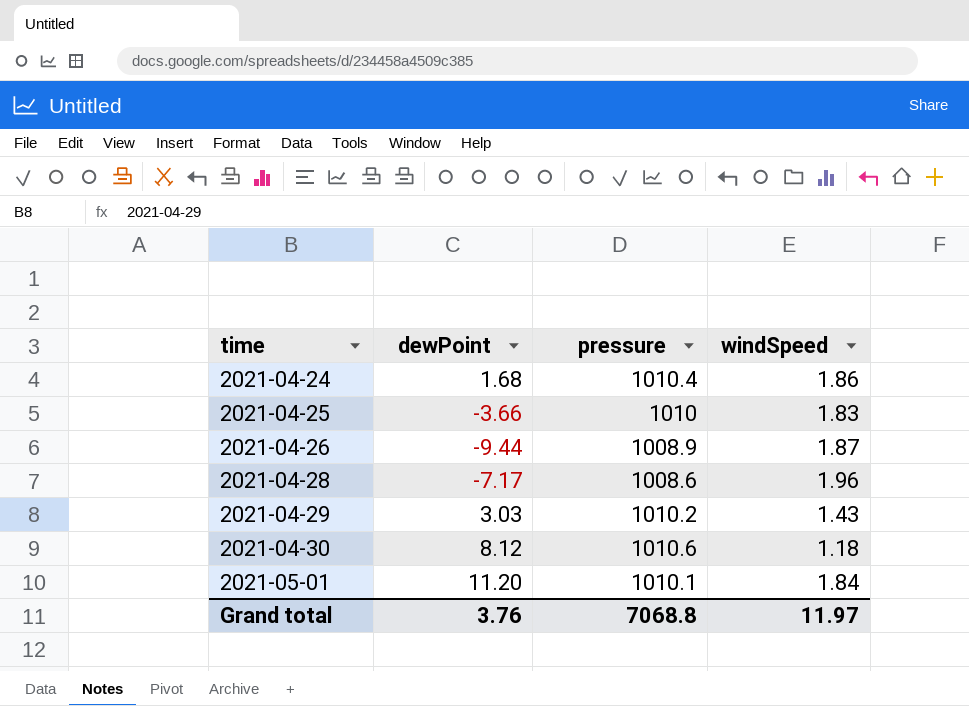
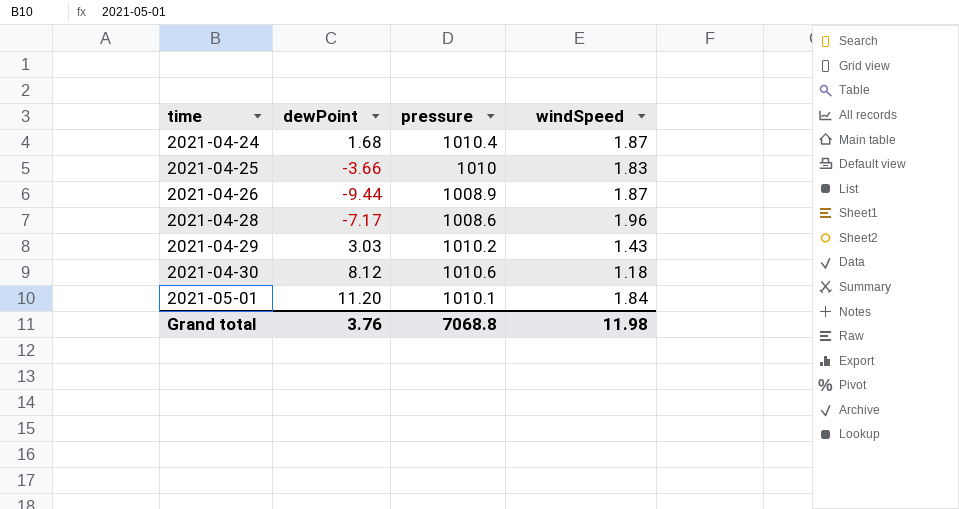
2021-04-24 | windSpeed: 1.86 -> 1.87
Grand total | windSpeed: 11.97 -> 11.98

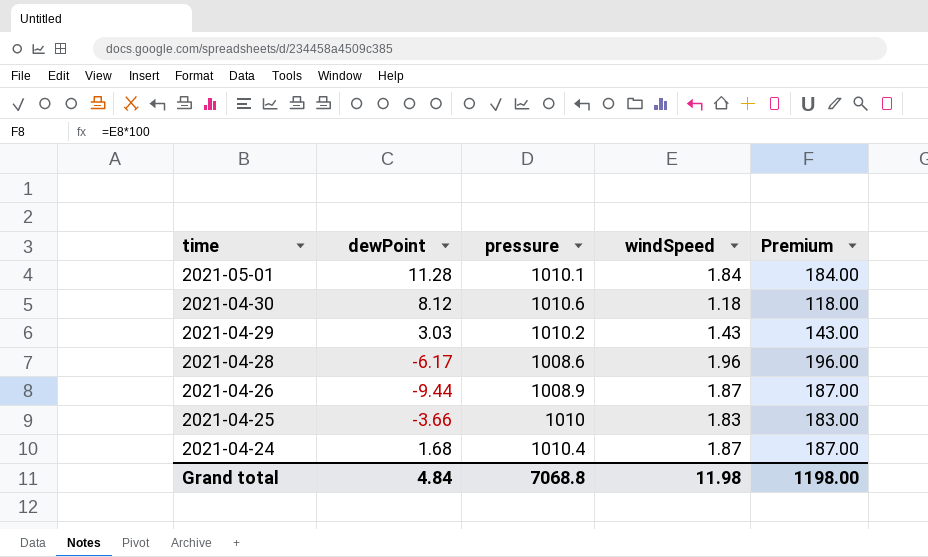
row order: time ascending -> time descending
column Premium | formula: none -> [windSpeed] * 100
2021-05-01 | dewPoint: 11.20 -> 11.28
2021-04-28 | dewPoint: -7.17 -> -6.17
Grand total | dewPoint: 3.76 -> 4.84

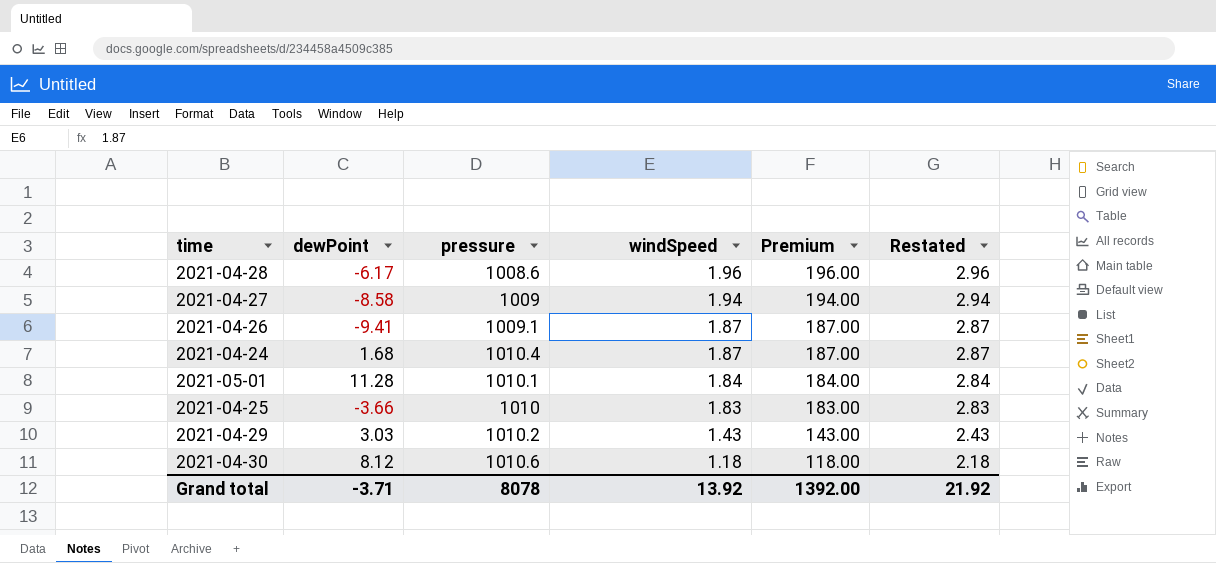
row order: time descending -> windSpeed descending
column Restated | formula: none -> [windSpeed] + 1
row 2021-04-27: none -> -8.58 | 1009 | 1.94 | 194.00 | 2.94
2021-04-26 | dewPoint: -9.44 -> -9.41
2021-04-26 | pressure: 1008.9 -> 1009.1
Grand total | dewPoint: 4.84 -> -3.71
Grand total | pressure: 7068.8 -> 8078
Grand total | windSpeed: 11.98 -> 13.92
Grand total | Premium: 1198.00 -> 1392.00

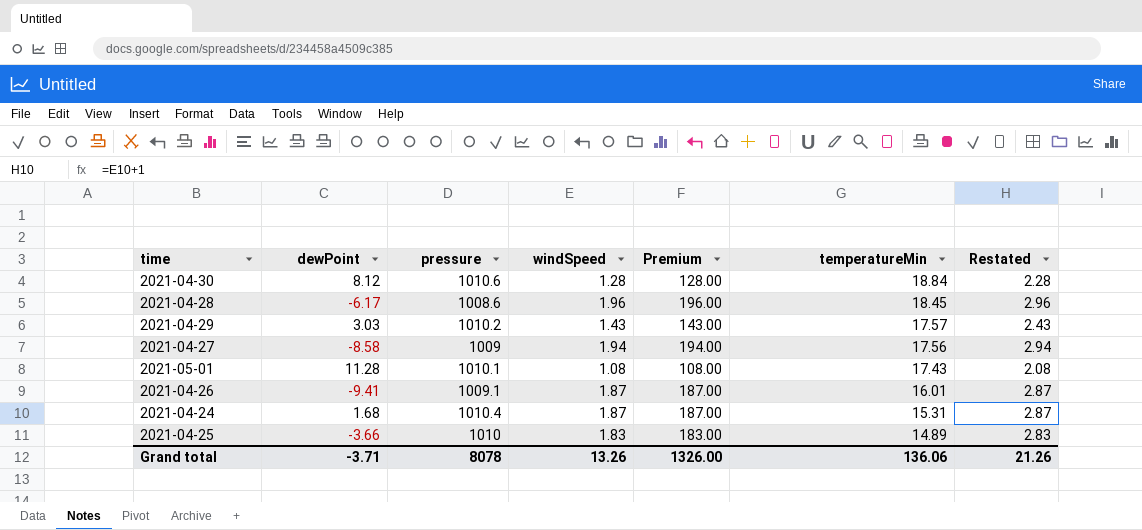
row order: windSpeed descending -> temperatureMin descending
column temperatureMin | position: none -> 6
2021-04-30 | windSpeed: 1.18 -> 1.28
2021-04-30 | Premium: 118.00 -> 128.00
2021-04-30 | Restated: 2.18 -> 2.28
2021-05-01 | windSpeed: 1.84 -> 1.08
2021-05-01 | Premium: 184.00 -> 108.00
2021-05-01 | Restated: 2.84 -> 2.08
Grand total | windSpeed: 13.92 -> 13.26
Grand total | Premium: 1392.00 -> 1326.00
Grand total | Restated: 21.92 -> 21.26

